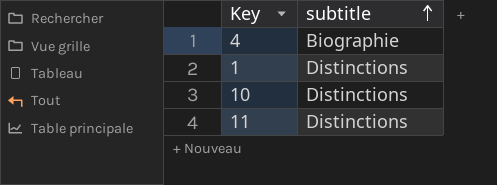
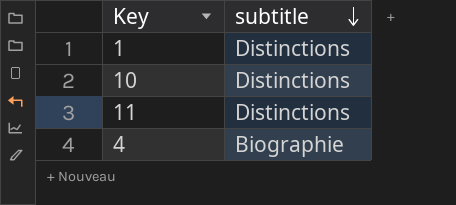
row order: subtitle ascending -> subtitle descending

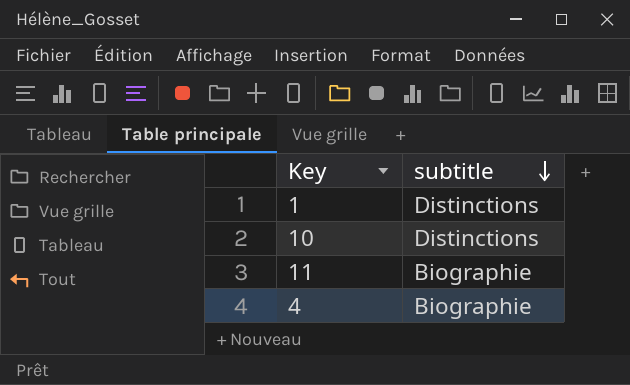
11 | subtitle: Distinctions -> Biographie

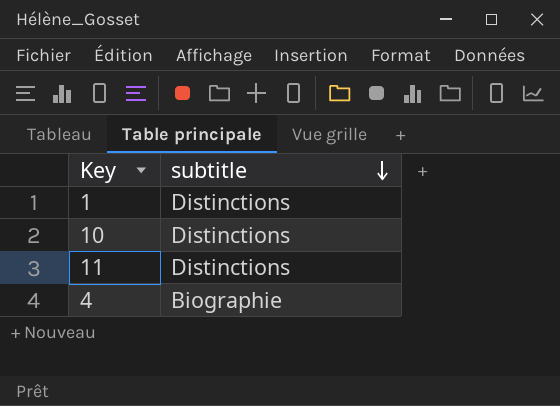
11 | subtitle: Biographie -> Distinctions

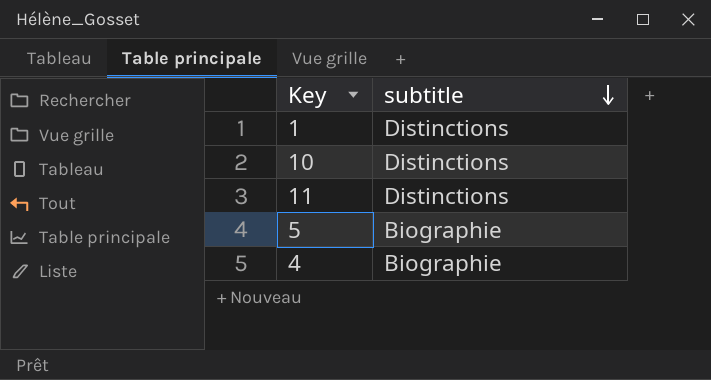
row 5: none -> Biographie

